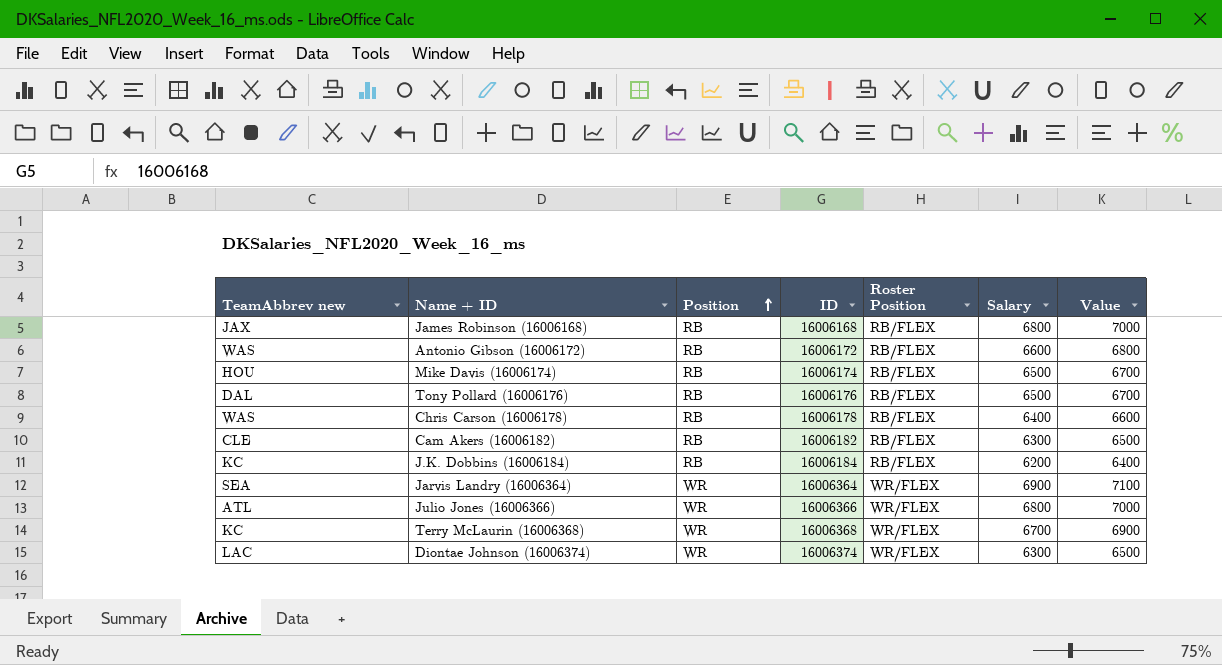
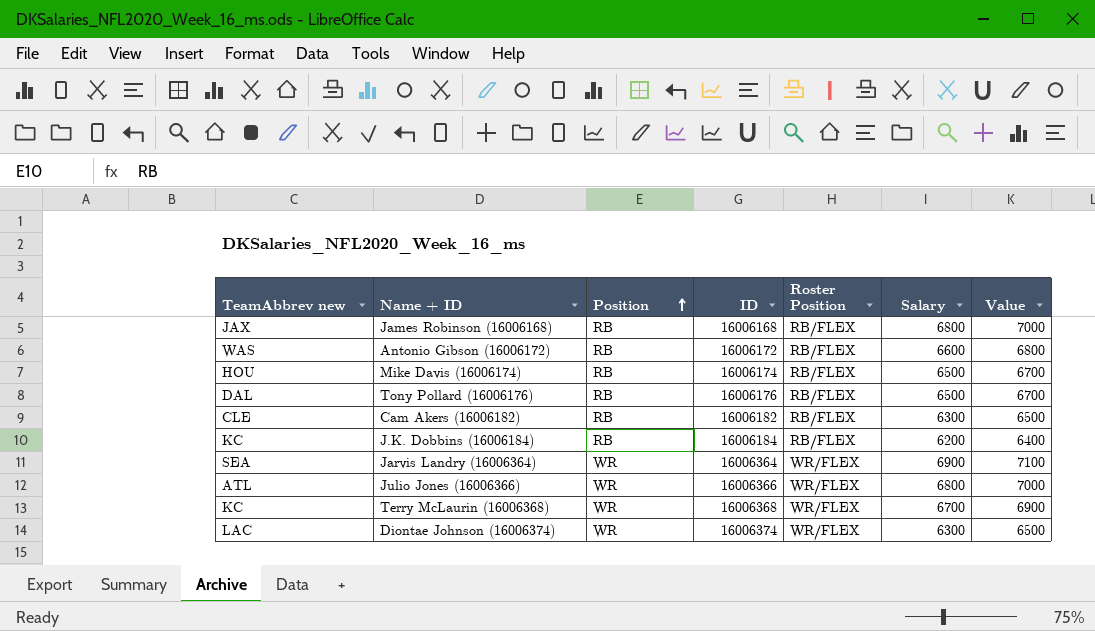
row Chris Carson (16006178): WAS | RB | 16006178 | RB/FLEX | 6400 | 6600 -> none

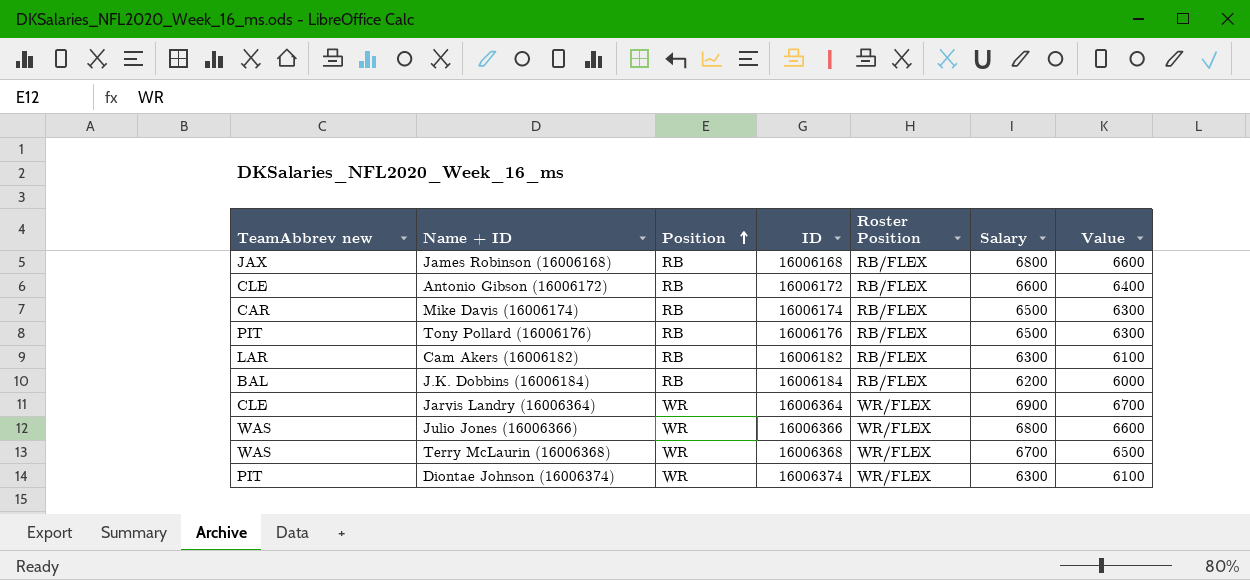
column Value | formula: [Salary] + 200 -> [Salary] - 200
Antonio Gibson (16006172) | TeamAbbrev new: WAS -> CLE
Mike Davis (16006174) | TeamAbbrev new: HOU -> CAR
Tony Pollard (16006176) | TeamAbbrev new: DAL -> PIT
Cam Akers (16006182) | TeamAbbrev new: CLE -> LAR
J.K. Dobbins (16006184) | TeamAbbrev new: KC -> BAL
Jarvis Landry (16006364) | TeamAbbrev new: SEA -> CLE
Julio Jones (16006366) | TeamAbbrev new: ATL -> WAS
Terry McLaurin (16006368) | TeamAbbrev new: KC -> WAS
Diontae Johnson (16006374) | TeamAbbrev new: LAC -> PIT

